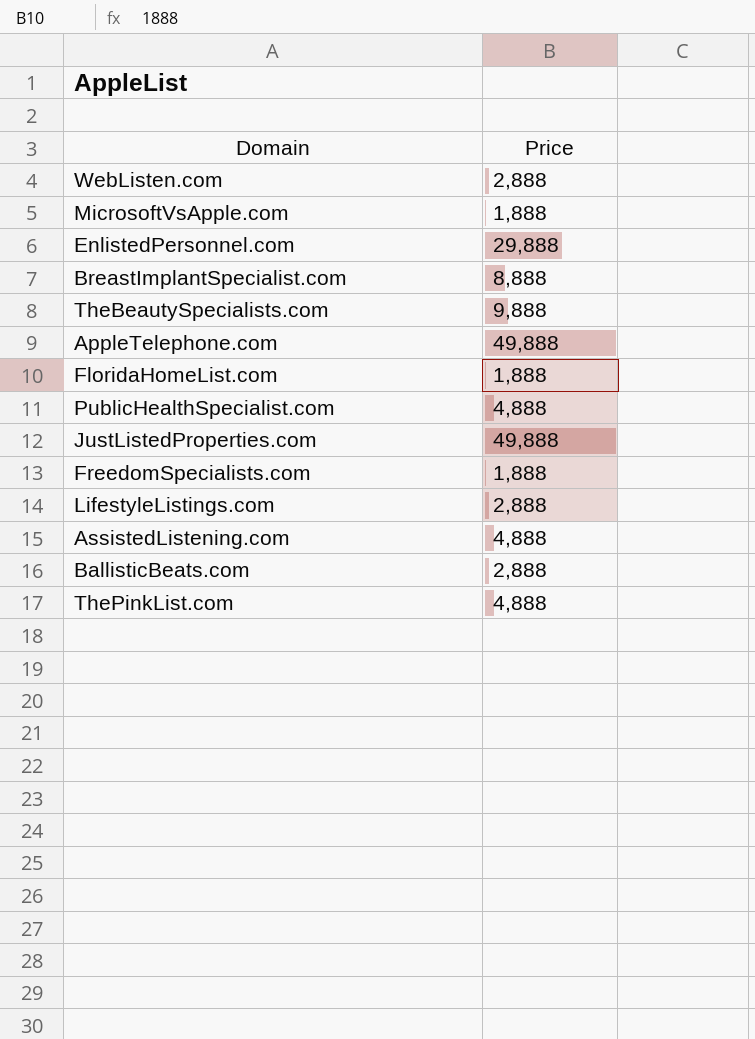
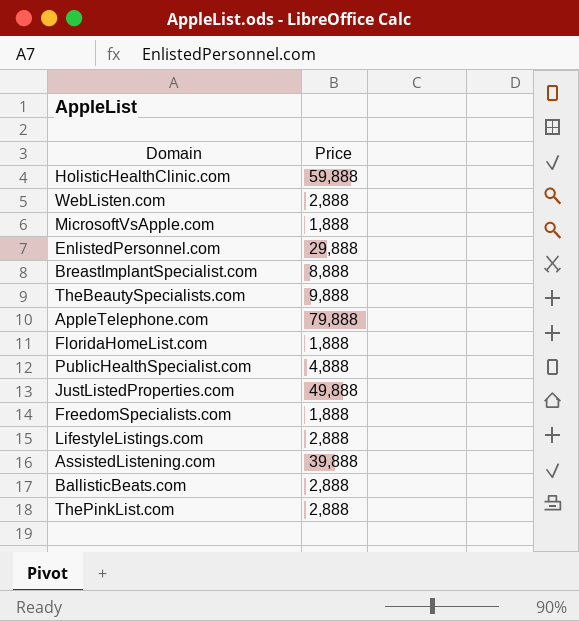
row HolisticHealthClinic.com: none -> 59,888
AppleTelephone.com | Price: 49,888 -> 79,888
AssistedListening.com | Price: 4,888 -> 39,888
ThePinkList.com | Price: 4,888 -> 2,888

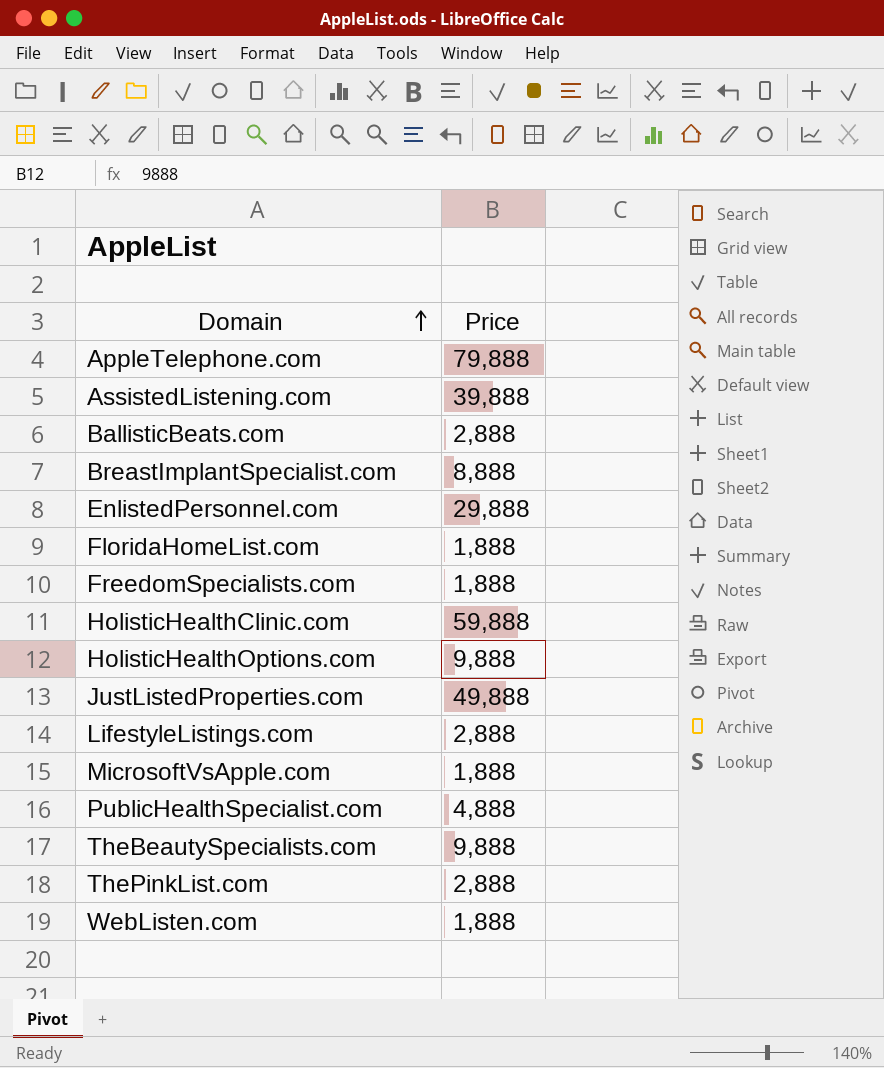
row order: none -> Domain ascending
row HolisticHealthOptions.com: none -> 9,888
WebListen.com | Price: 2,888 -> 1,888

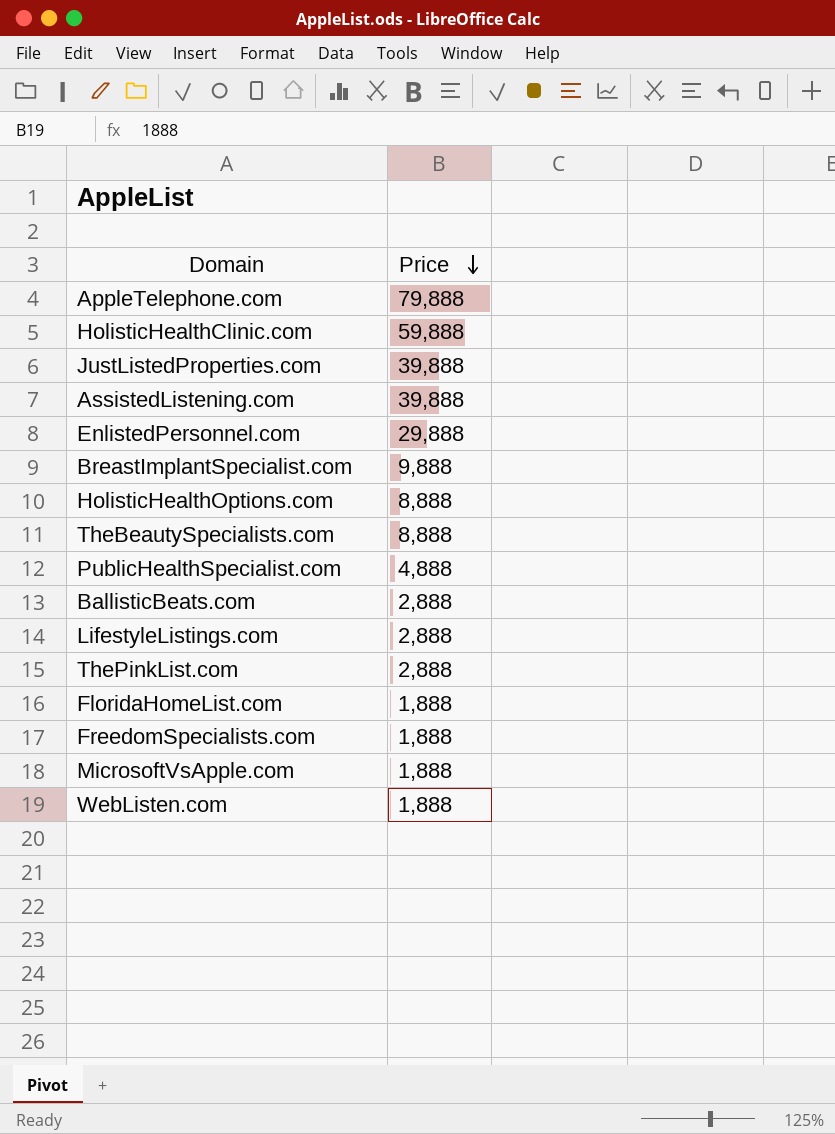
row order: Domain ascending -> Price descending
JustListedProperties.com | Price: 49,888 -> 39,888
BreastImplantSpecialist.com | Price: 8,888 -> 9,888
HolisticHealthOptions.com | Price: 9,888 -> 8,888
TheBeautySpecialists.com | Price: 9,888 -> 8,888

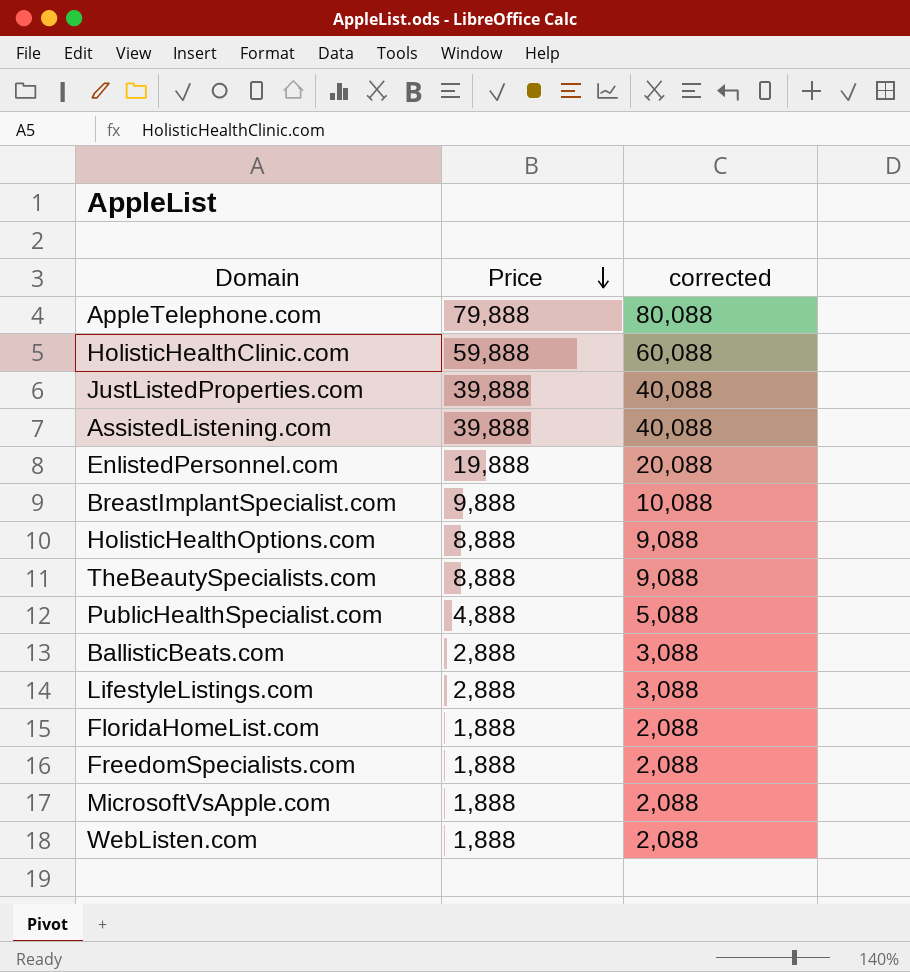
column corrected | formula: none -> [Price] + 200
row ThePinkList.com: 2,888 -> none
EnlistedPersonnel.com | Price: 29,888 -> 19,888

